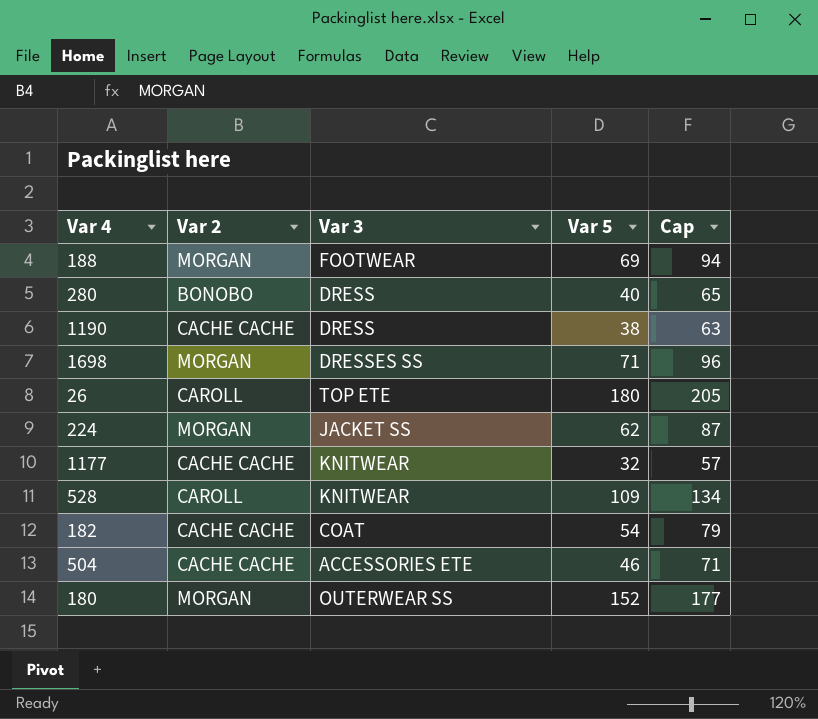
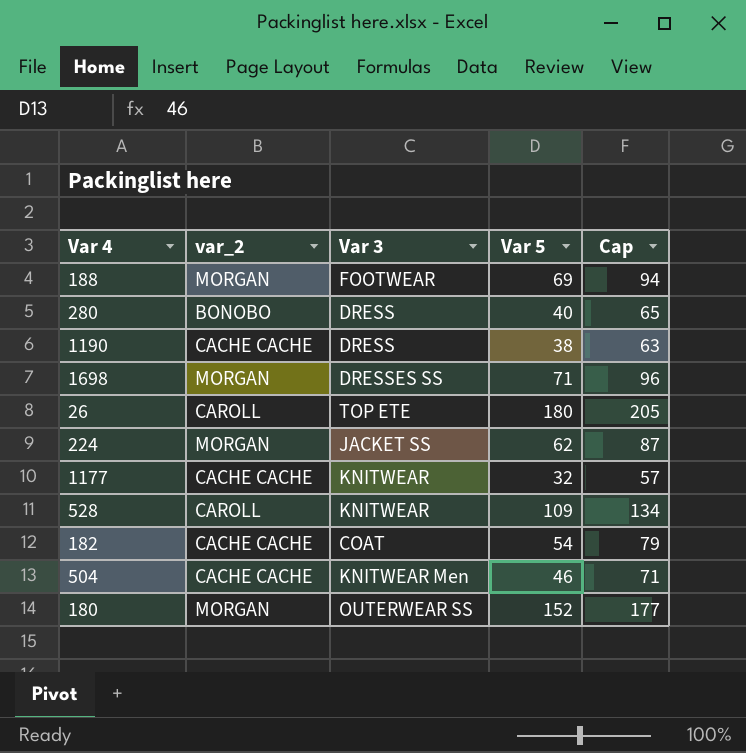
column name: Var 2 -> var_2
504 | Var 3: ACCESSORIES ETE -> KNITWEAR Men

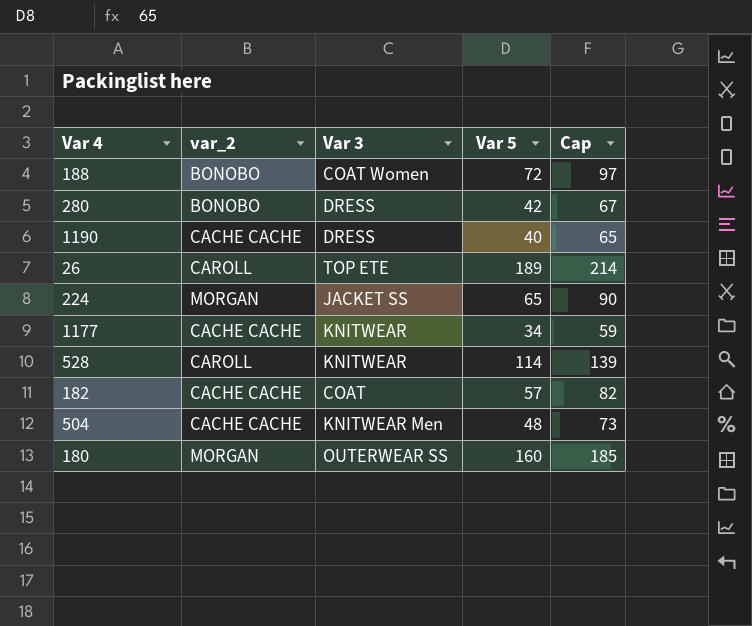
row 1698: MORGAN | DRESSES SS | 71 | 96 -> none
188 | var_2: MORGAN -> BONOBO
188 | Var 3: FOOTWEAR -> COAT Women
188 | Var 5: 69 -> 72
188 | Cap: 94 -> 97
280 | Var 5: 40 -> 42
280 | Cap: 65 -> 67
1190 | Var 5: 38 -> 40
1190 | Cap: 63 -> 65
26 | Var 5: 180 -> 189
26 | Cap: 205 -> 214
224 | Var 5: 62 -> 65
224 | Cap: 87 -> 90
1177 | Var 5: 32 -> 34
1177 | Cap: 57 -> 59
528 | Var 5: 109 -> 114
528 | Cap: 134 -> 139
182 | Var 5: 54 -> 57
182 | Cap: 79 -> 82
504 | Var 5: 46 -> 48
504 | Cap: 71 -> 73
180 | Var 5: 152 -> 160
180 | Cap: 177 -> 185

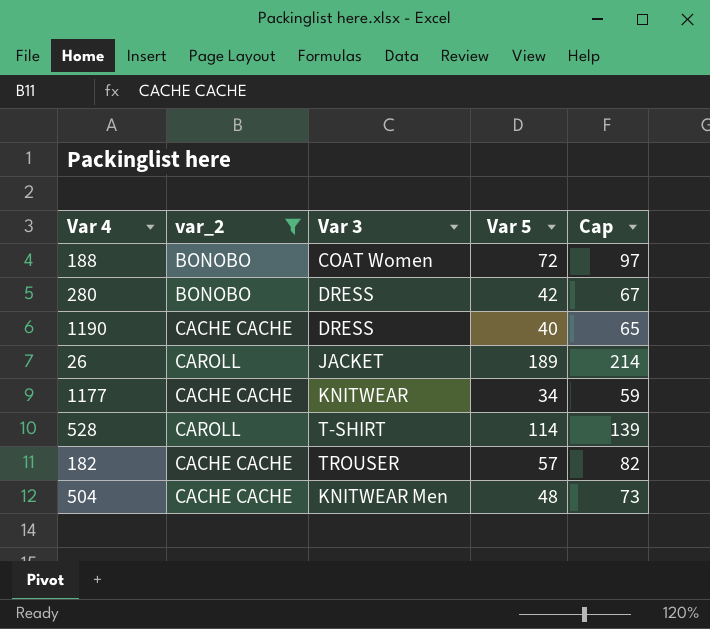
filter: none -> var_2 != MORGAN
26 | Var 3: TOP ETE -> JACKET
528 | Var 3: KNITWEAR -> T-SHIRT
182 | Var 3: COAT -> TROUSER

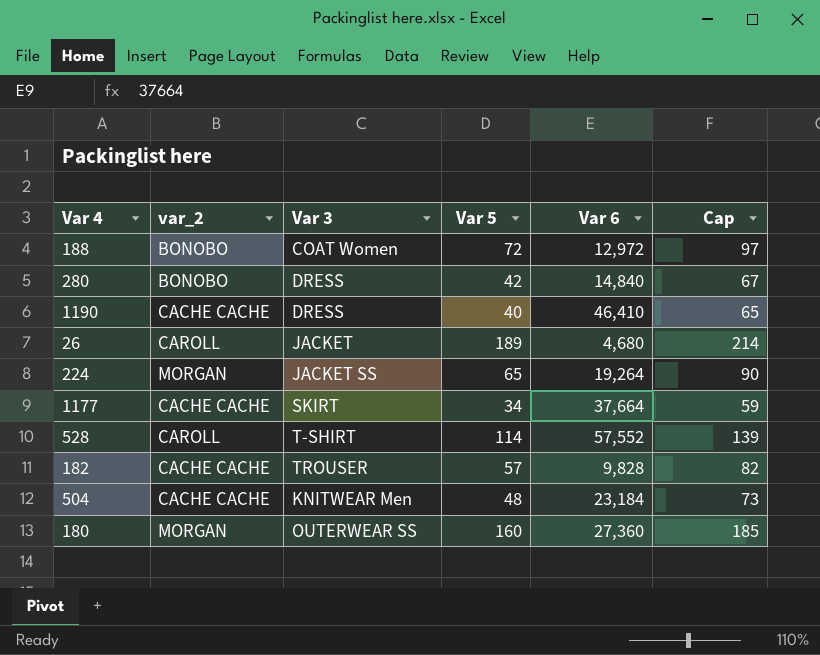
filter: var_2 != MORGAN -> none
column Var 6 | position: none -> 5
1177 | Var 3: KNITWEAR -> SKIRT

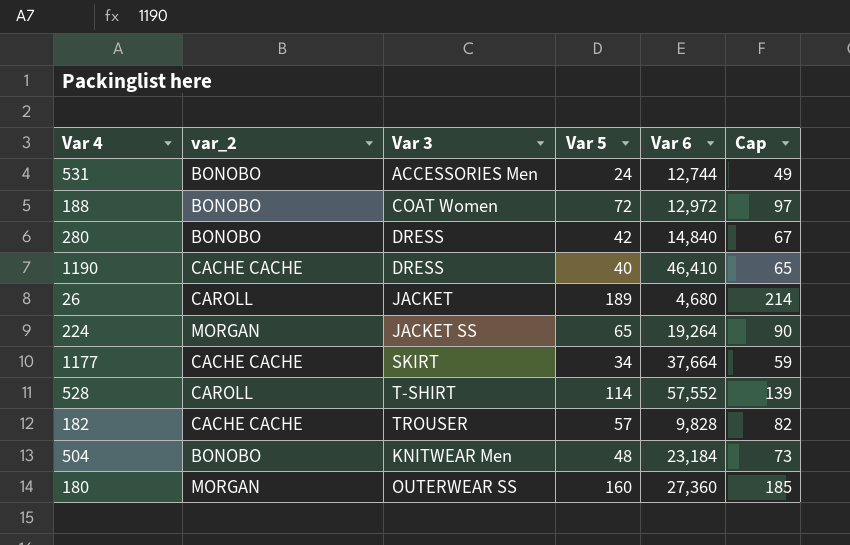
row 531: none -> BONOBO | ACCESSORIES Men | 24 | 12,744 | 49
504 | var_2: CACHE CACHE -> BONOBO

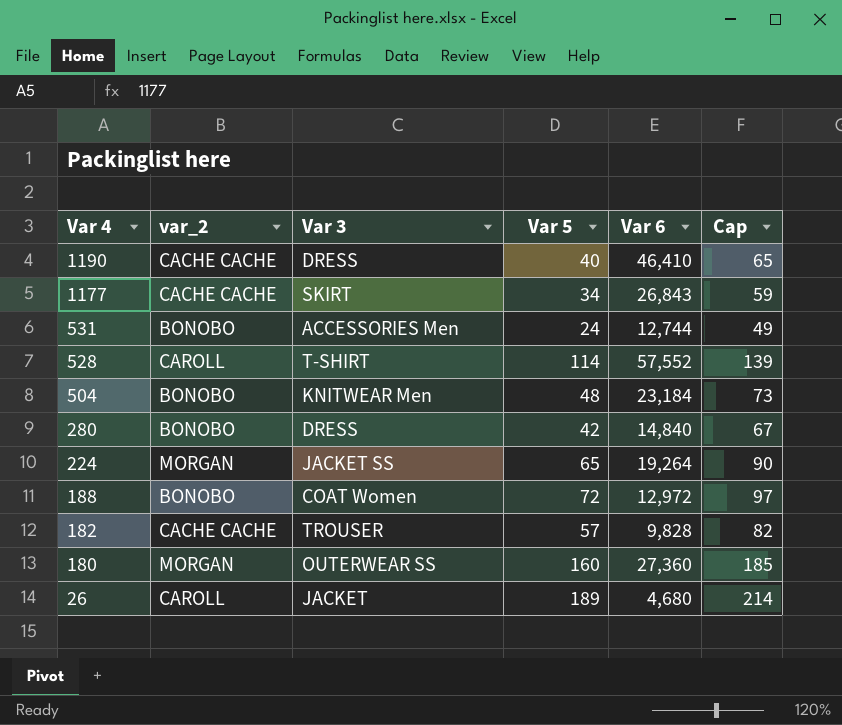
row order: none -> Var 4 descending
1177 | Var 6: 37,664 -> 26,843

